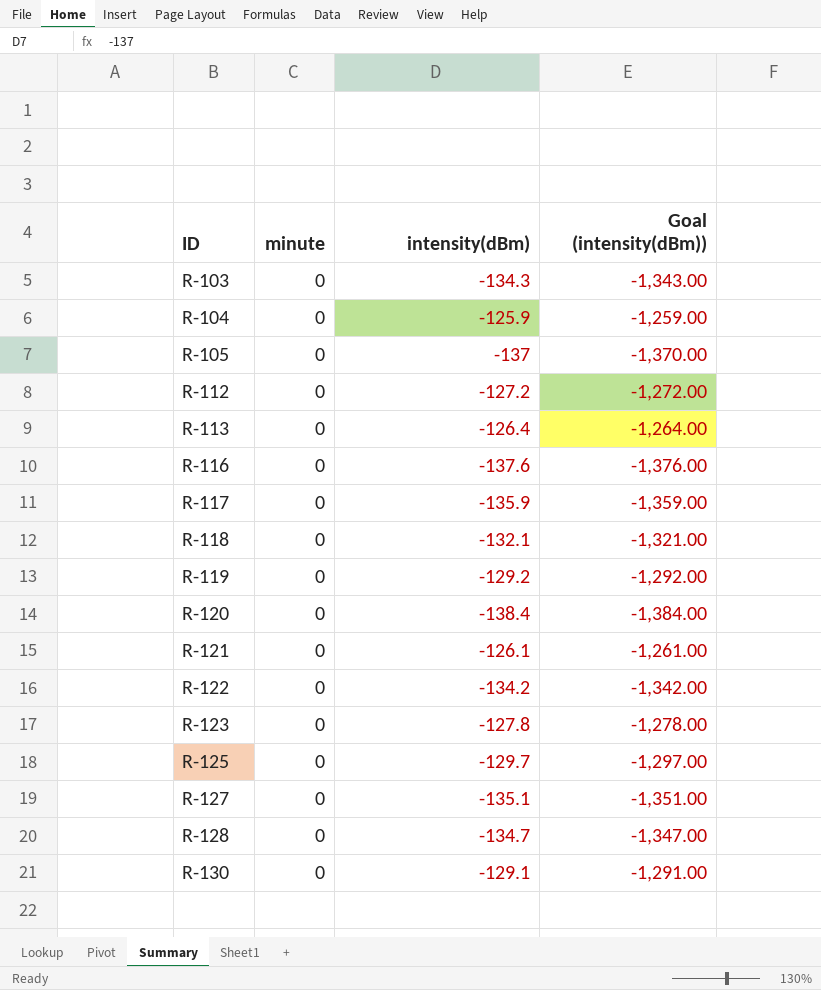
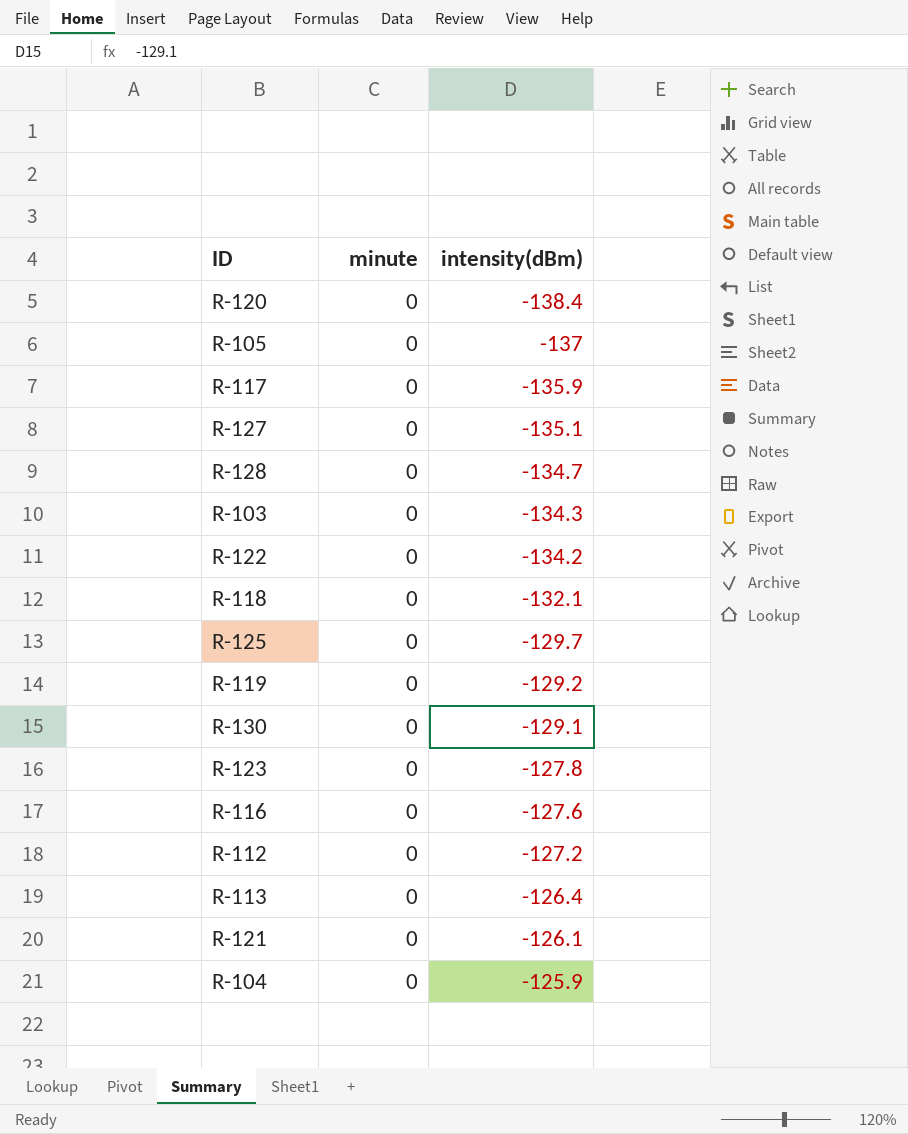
row order: ID ascending -> intensity(dBm) ascending
column Goal (intensity(dBm)) | formula: [intensity(dBm)] * 10 -> none
R-116 | intensity(dBm): -137.6 -> -127.6

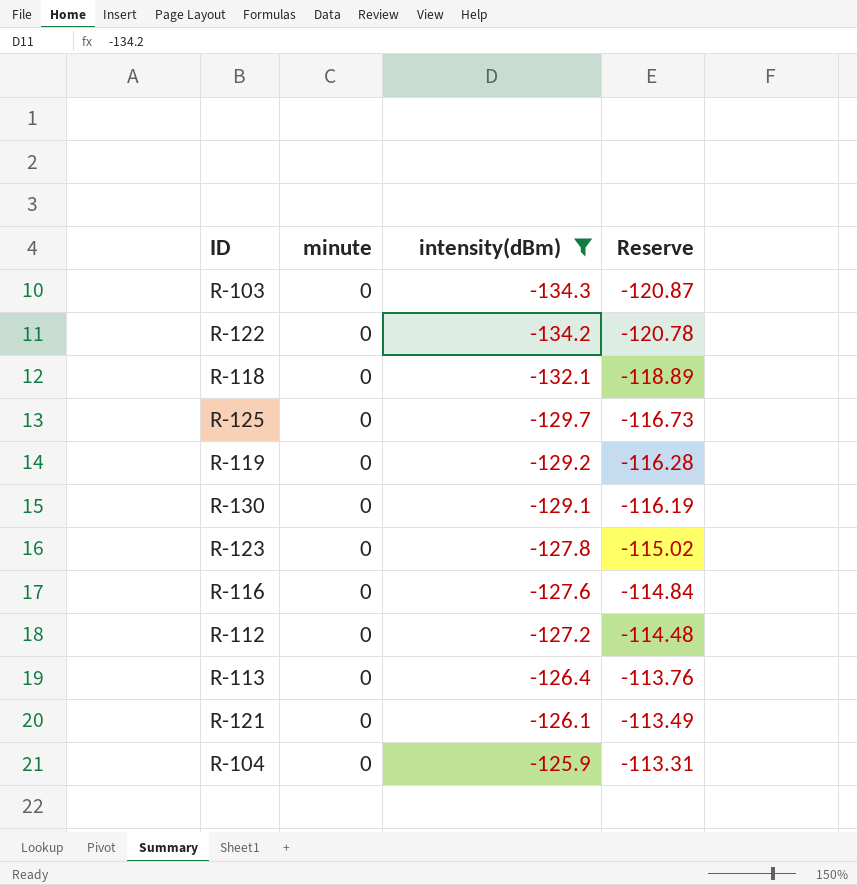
filter: none -> intensity(dBm) >= -134.3
column Reserve | formula: none -> [intensity(dBm)] * 0.9

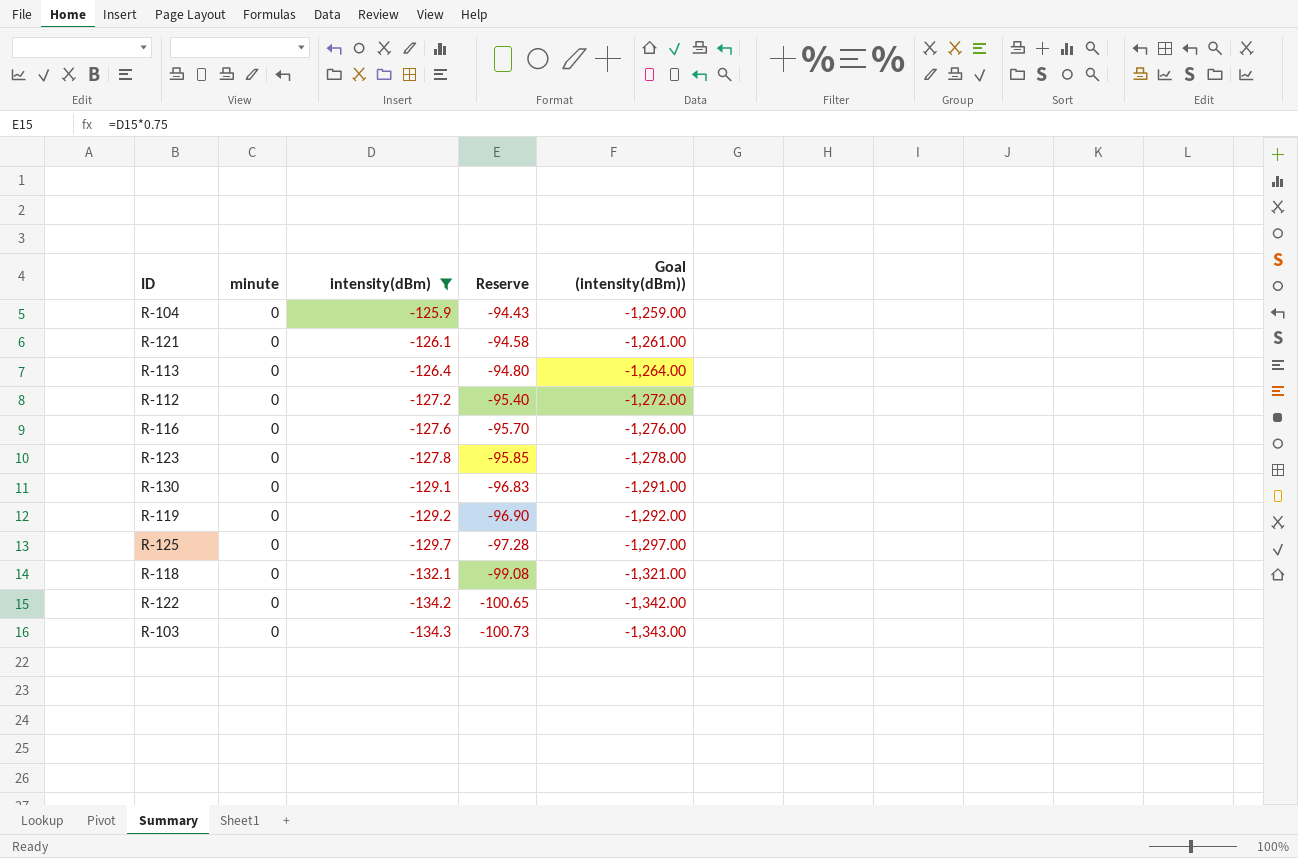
row order: intensity(dBm) ascending -> intensity(dBm) descending
column Reserve | formula: [intensity(dBm)] * 0.9 -> [intensity(dBm)] * 0.75
column Goal (intensity(dBm)) | formula: none -> [intensity(dBm)] * 10

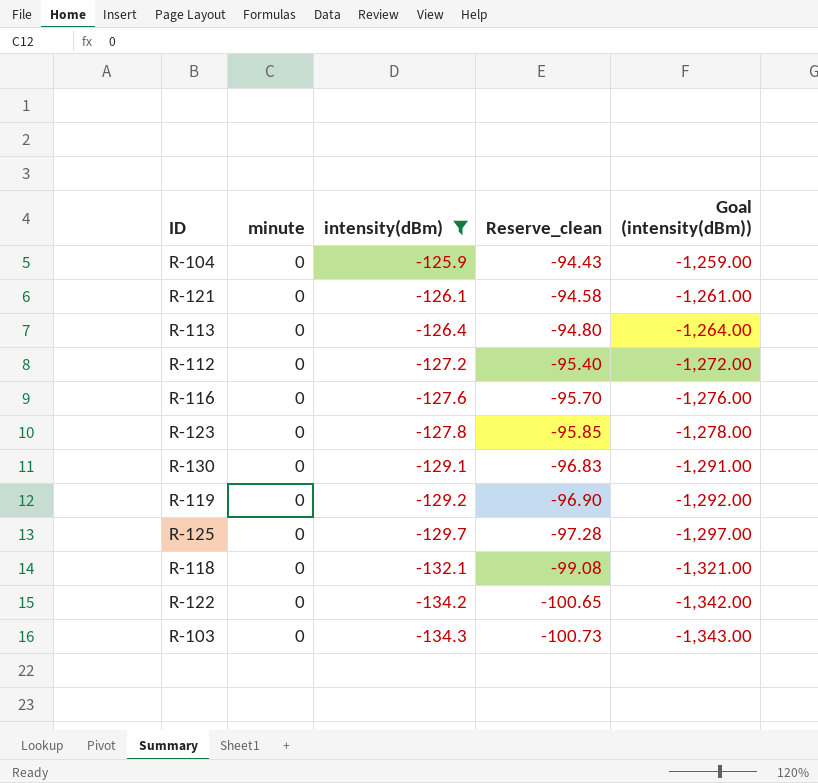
column name: Reserve -> Reserve_clean

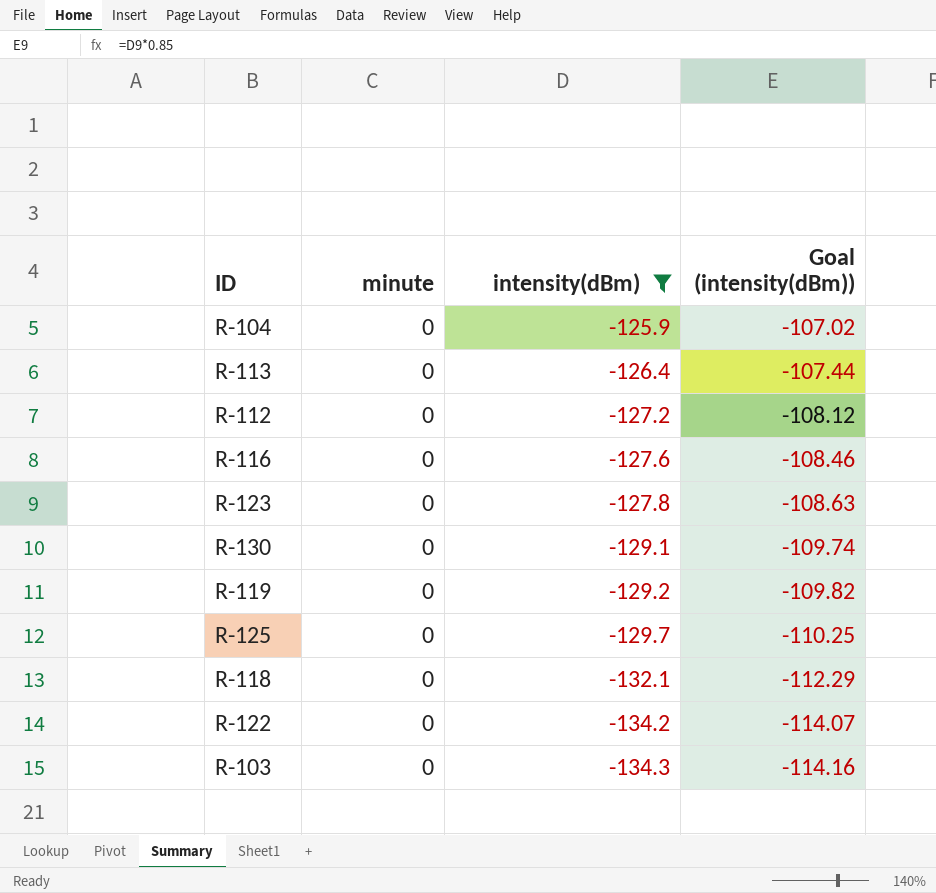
column Reserve_clean | formula: [intensity(dBm)] * 0.75 -> none
column Goal (intensity(dBm)) | formula: [intensity(dBm)] * 10 -> [intensity(dBm)] * 0.85
row R-121: 0 | -126.1 | -94.58 | -1,261.00 -> none

